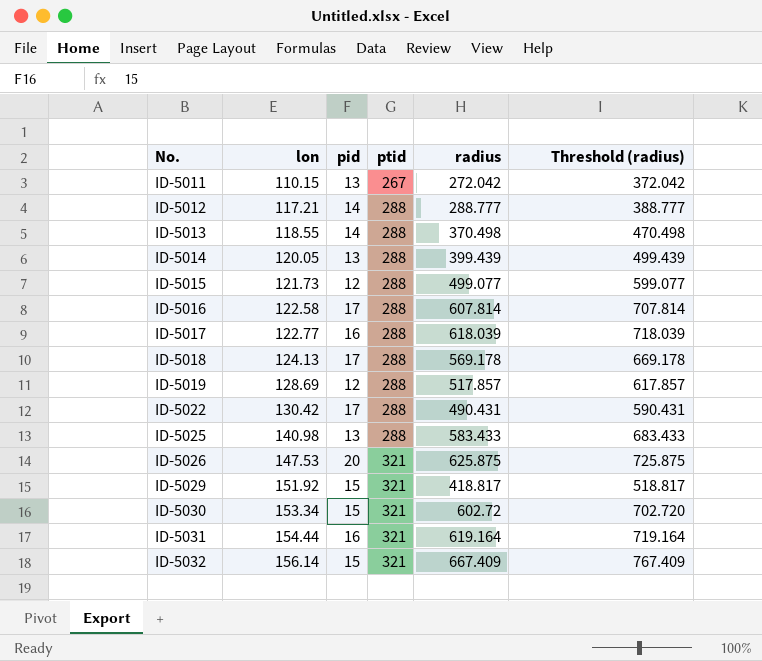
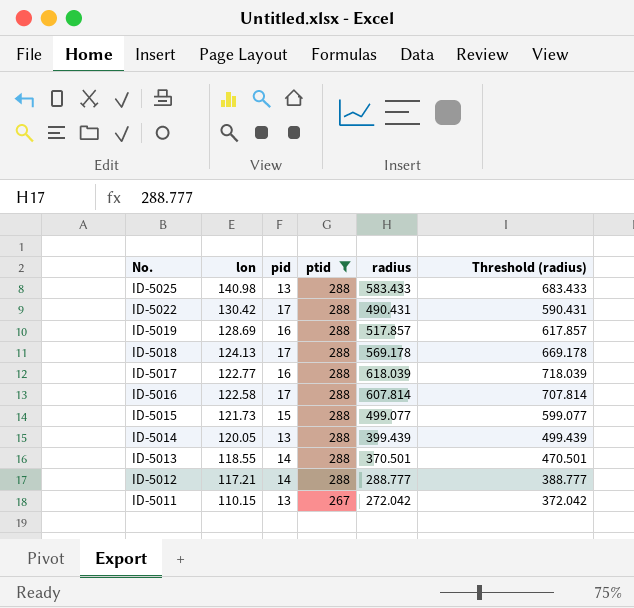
filter: none -> ptid != 321
row order: No. ascending -> No. descending
ID-5019 | pid: 12 -> 16
ID-5015 | pid: 12 -> 15
ID-5013 | radius: 370.498 -> 370.501
ID-5013 | Threshold (radius): 470.498 -> 470.501

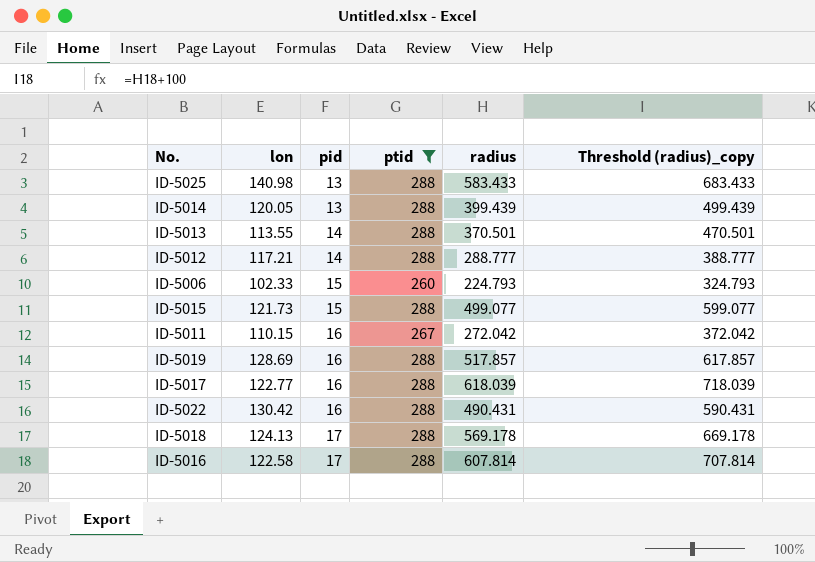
row order: No. descending -> pid ascending
column name: Threshold (radius) -> Threshold (radius)_copy
ID-5013 | lon: 118.55 -> 113.55
row ID-5006: none -> 102.33 | 15 | 260 | 224.793 | 324.793
ID-5011 | pid: 13 -> 16
ID-5022 | pid: 17 -> 16

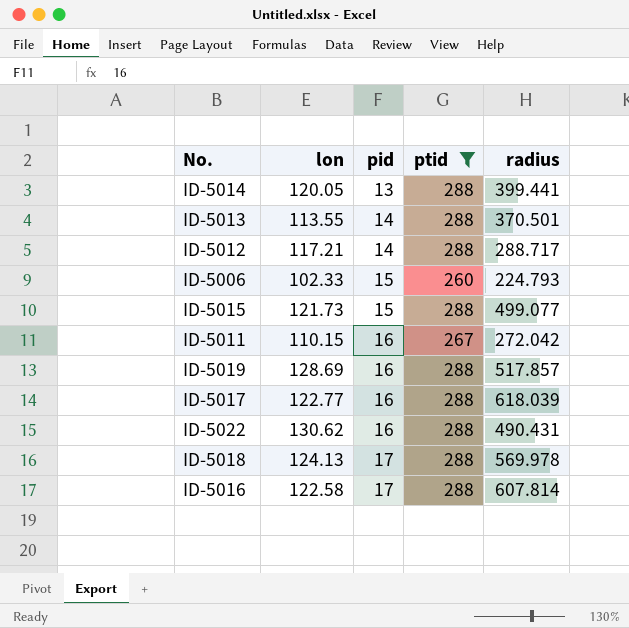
column Threshold (radius)_copy | formula: [radius] + 100 -> none
row ID-5025: 140.98 | 13 | 288 | 583.433 | 683.433 -> none
ID-5014 | radius: 399.439 -> 399.441
ID-5012 | radius: 288.777 -> 288.717
ID-5022 | lon: 130.42 -> 130.62
ID-5018 | radius: 569.178 -> 569.978

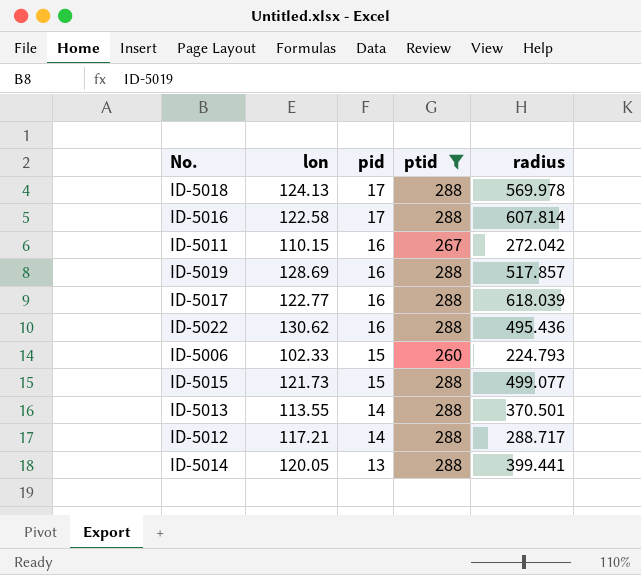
row order: pid ascending -> pid descending
ID-5022 | radius: 490.431 -> 495.436

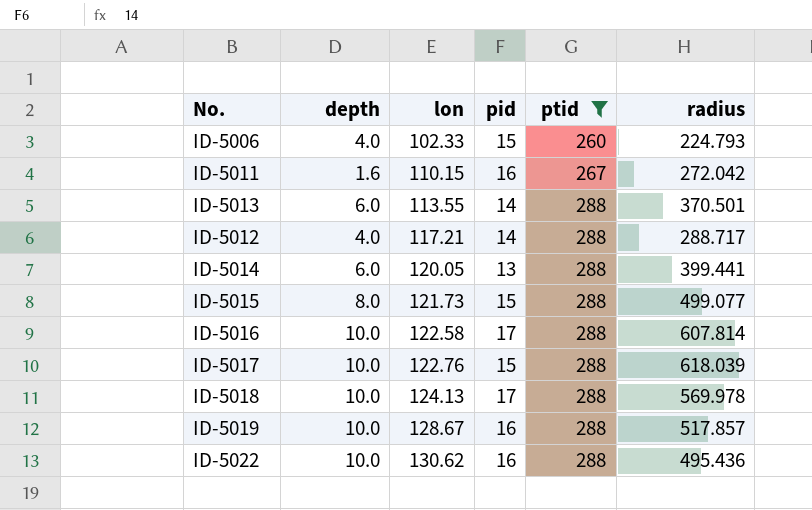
row order: pid descending -> lon ascending
column depth | position: none -> 2
ID-5017 | lon: 122.77 -> 122.76
ID-5017 | pid: 16 -> 15
ID-5019 | lon: 128.69 -> 128.67

